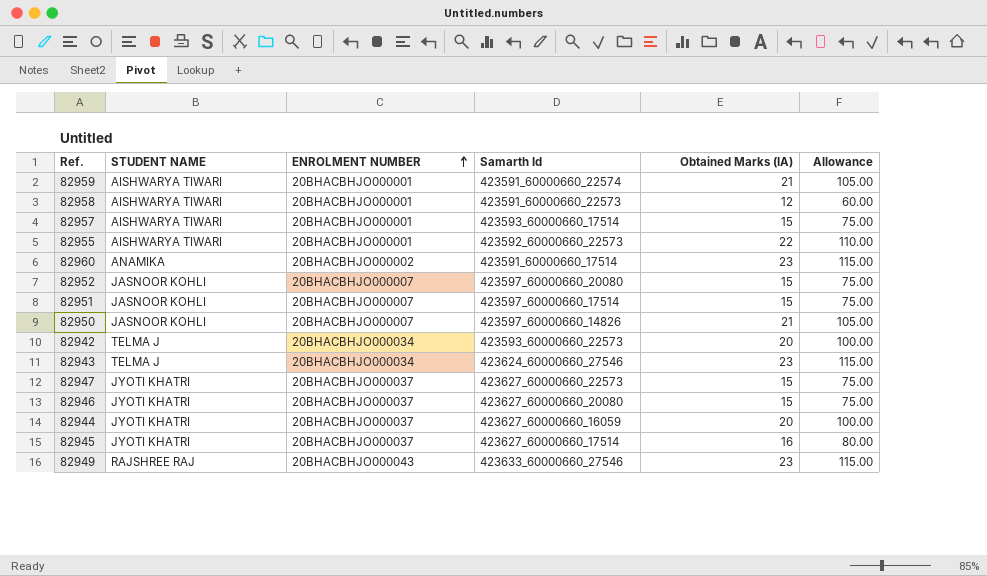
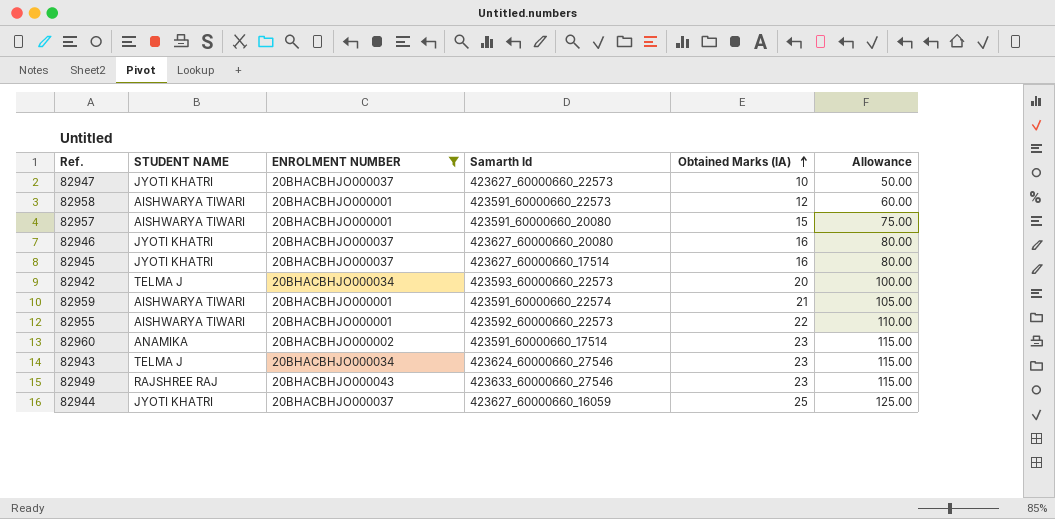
filter: none -> ENROLMENT NUMBER != 20BHACBHJO000007
row order: ENROLMENT NUMBER ascending -> Obtained Marks (IA) ascending
82947 | Obtained Marks (IA): 15 -> 10
82947 | Allowance: 75.00 -> 50.00
82957 | Samarth Id: 423593_60000660_17514 -> 423591_60000660_20080
82946 | Obtained Marks (IA): 15 -> 16
82946 | Allowance: 75.00 -> 80.00
82944 | Obtained Marks (IA): 20 -> 25
82944 | Allowance: 100.00 -> 125.00

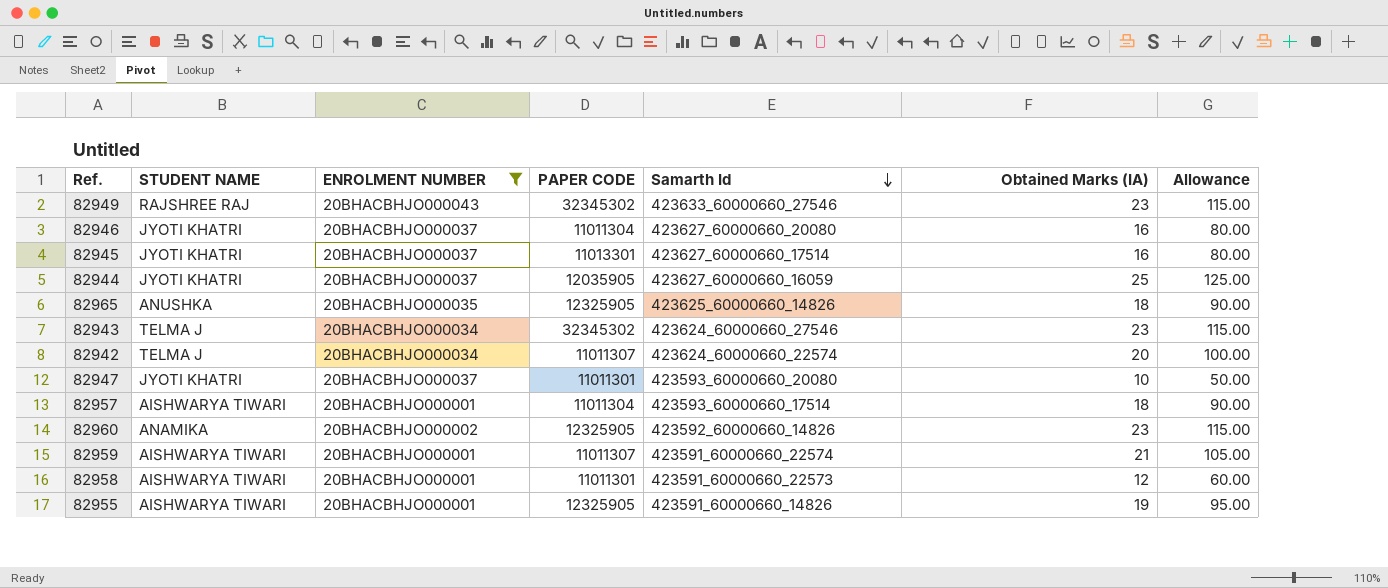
row order: Obtained Marks (IA) ascending -> Samarth Id descending
column PAPER CODE | position: none -> 4
row 82965: none -> ANUSHKA | 20BHACBHJO000035 | 12325905 | 423625_60000660_14826 | 18 | 90.00
82942 | Samarth Id: 423593_60000660_22573 -> 423624_60000660_22574
82947 | Samarth Id: 423627_60000660_22573 -> 423593_60000660_20080
82957 | Samarth Id: 423591_60000660_20080 -> 423593_60000660_17514
82957 | Obtained Marks (IA): 15 -> 18
82957 | Allowance: 75.00 -> 90.00
82960 | Samarth Id: 423591_60000660_17514 -> 423592_60000660_14826
82955 | Samarth Id: 423592_60000660_22573 -> 423591_60000660_14826
82955 | Obtained Marks (IA): 22 -> 19
82955 | Allowance: 110.00 -> 95.00

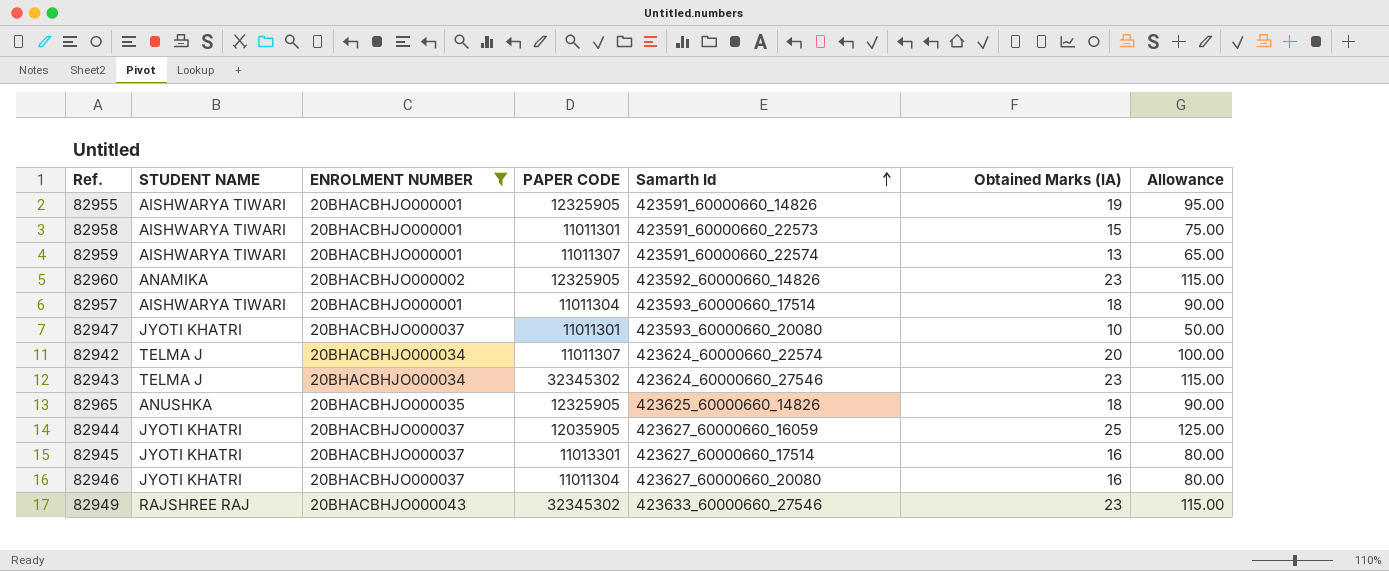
row order: Samarth Id descending -> Samarth Id ascending
82958 | Obtained Marks (IA): 12 -> 15
82958 | Allowance: 60.00 -> 75.00
82959 | Obtained Marks (IA): 21 -> 13
82959 | Allowance: 105.00 -> 65.00

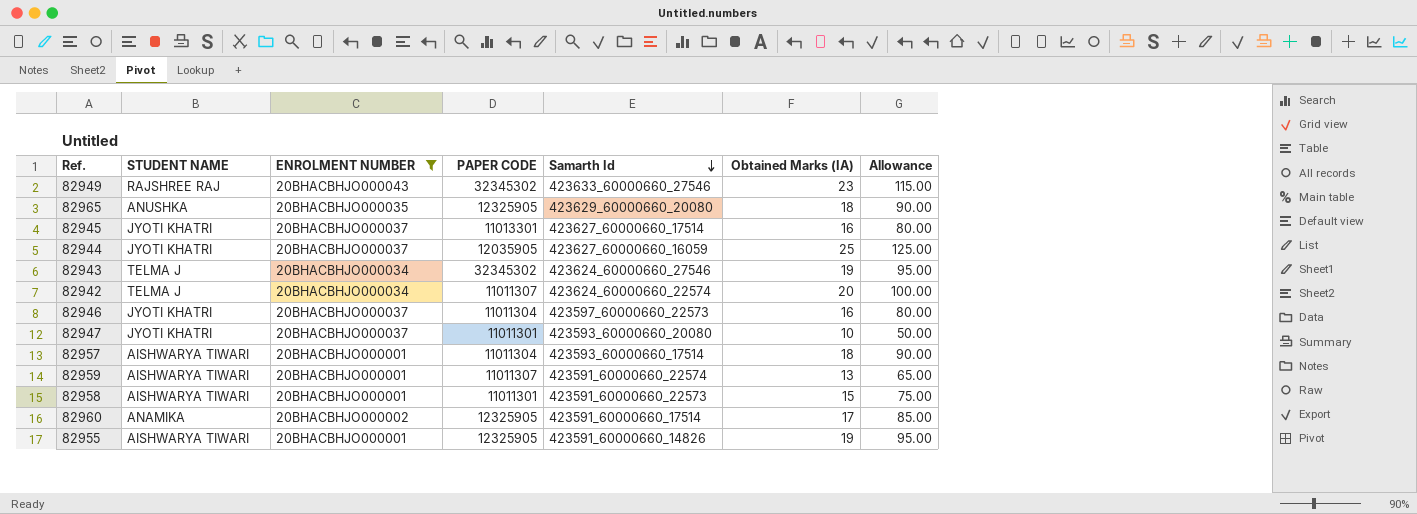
row order: Samarth Id ascending -> Samarth Id descending
82965 | Samarth Id: 423625_60000660_14826 -> 423629_60000660_20080
82943 | Obtained Marks (IA): 23 -> 19
82943 | Allowance: 115.00 -> 95.00
82946 | Samarth Id: 423627_60000660_20080 -> 423597_60000660_22573
82960 | Samarth Id: 423592_60000660_14826 -> 423591_60000660_17514
82960 | Obtained Marks (IA): 23 -> 17
82960 | Allowance: 115.00 -> 85.00

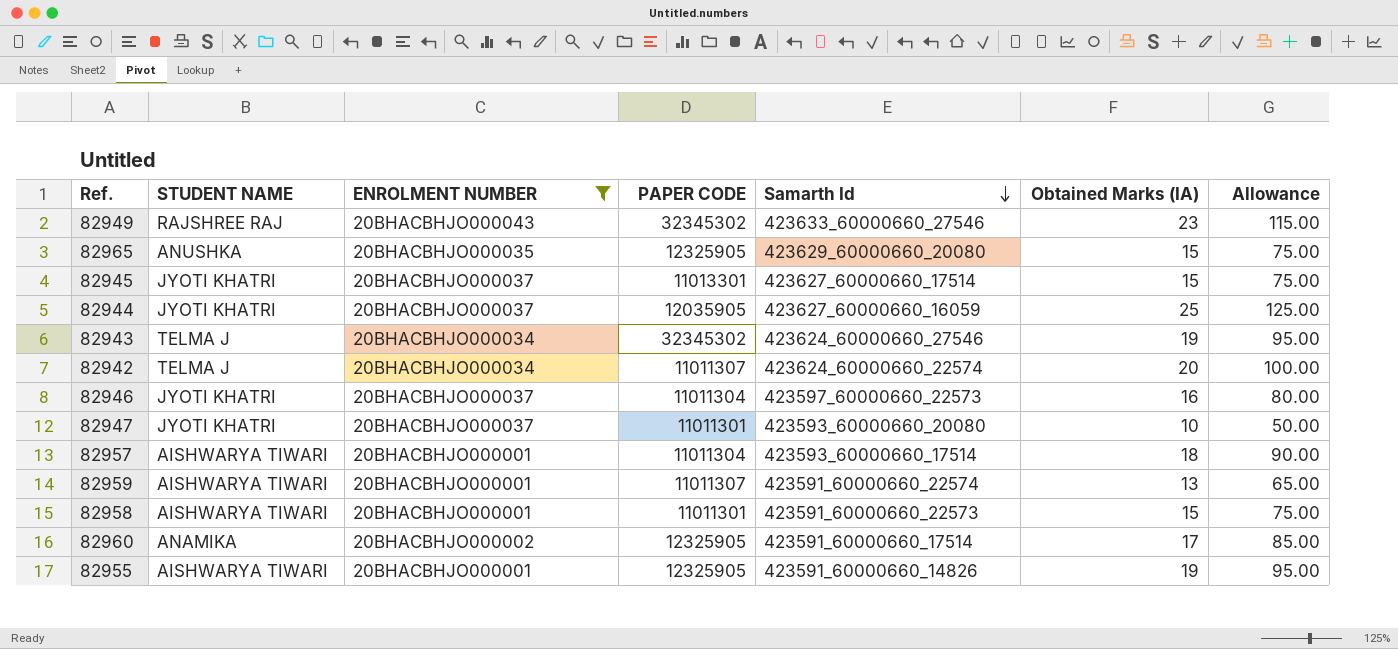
82965 | Obtained Marks (IA): 18 -> 15
82965 | Allowance: 90.00 -> 75.00
82945 | Obtained Marks (IA): 16 -> 15
82945 | Allowance: 80.00 -> 75.00

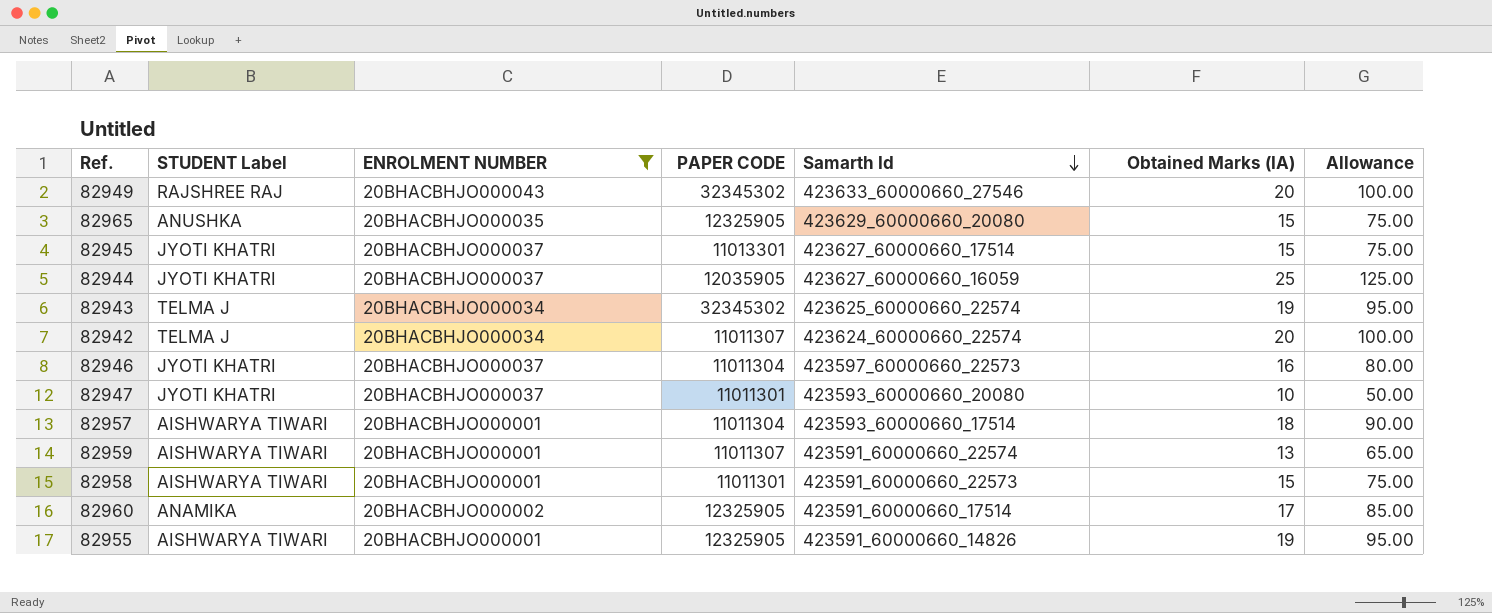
column name: STUDENT NAME -> STUDENT Label
82949 | Obtained Marks (IA): 23 -> 20
82949 | Allowance: 115.00 -> 100.00
82943 | Samarth Id: 423624_60000660_27546 -> 423625_60000660_22574

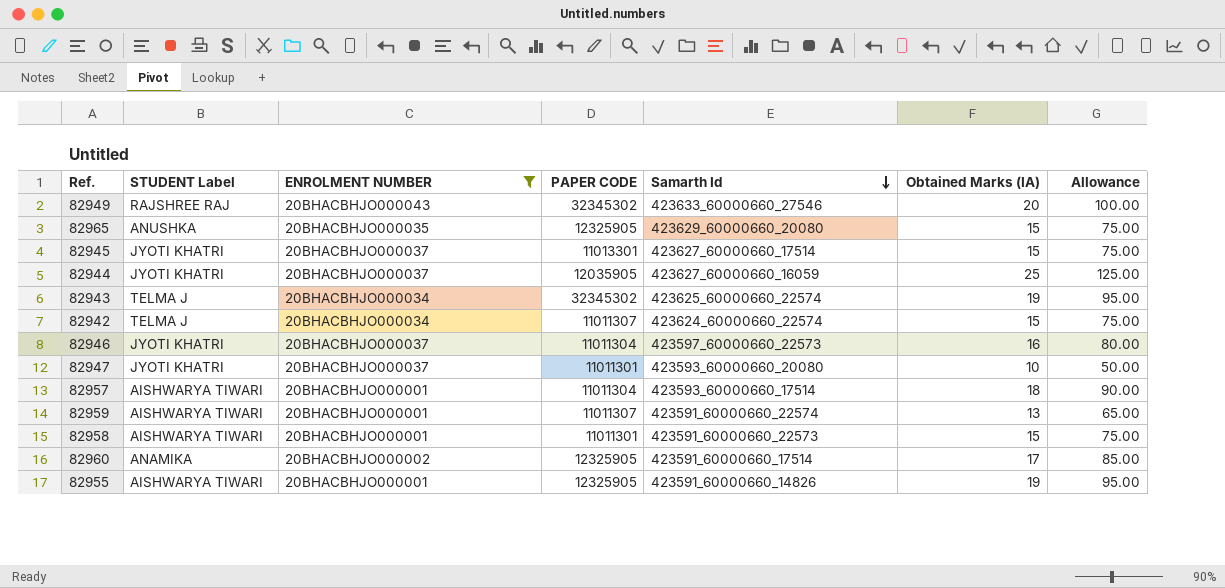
82942 | Obtained Marks (IA): 20 -> 15
82942 | Allowance: 100.00 -> 75.00

